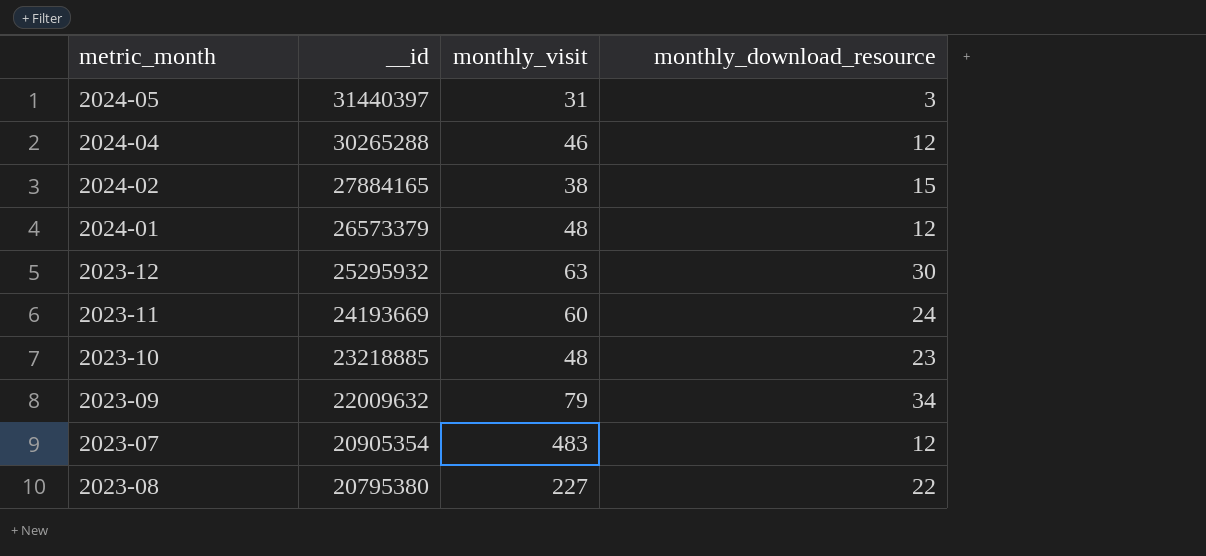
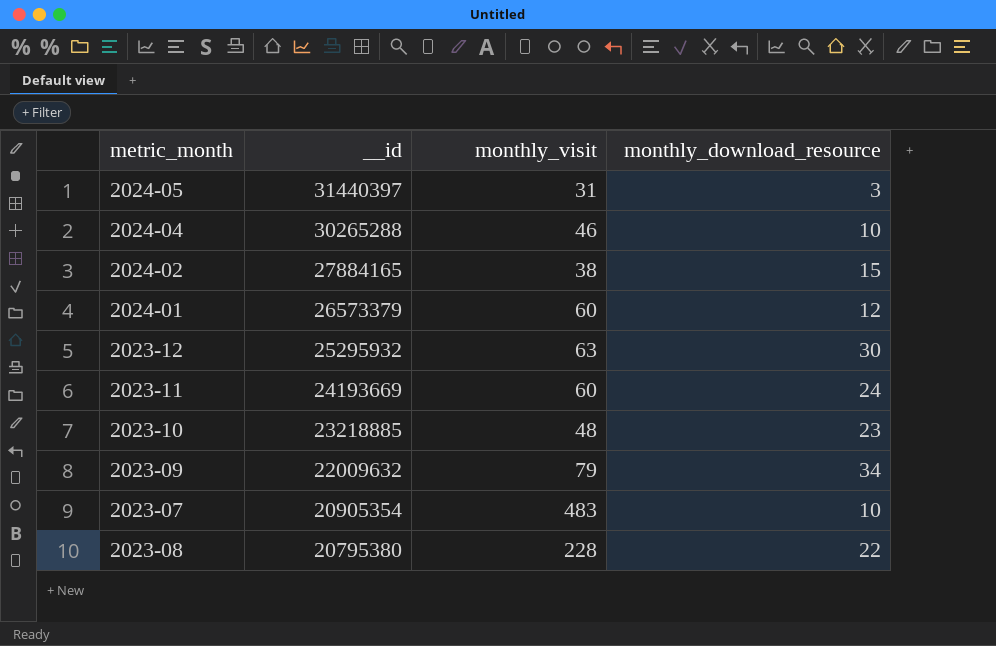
2024-04 | monthly_download_resource: 12 -> 10
2024-01 | monthly_visit: 48 -> 60
2023-07 | monthly_download_resource: 12 -> 10
2023-08 | monthly_visit: 227 -> 228

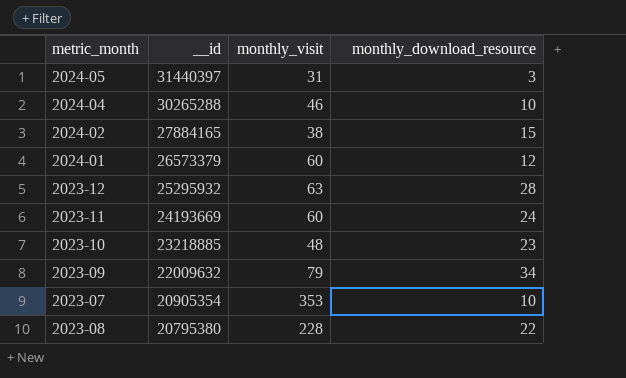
2023-12 | monthly_download_resource: 30 -> 28
2023-07 | monthly_visit: 483 -> 353

